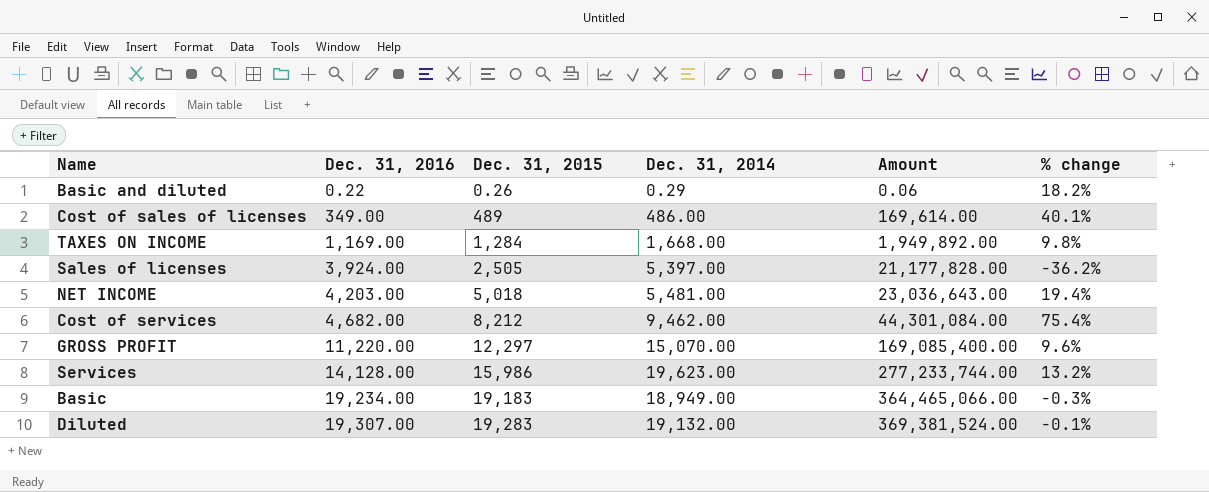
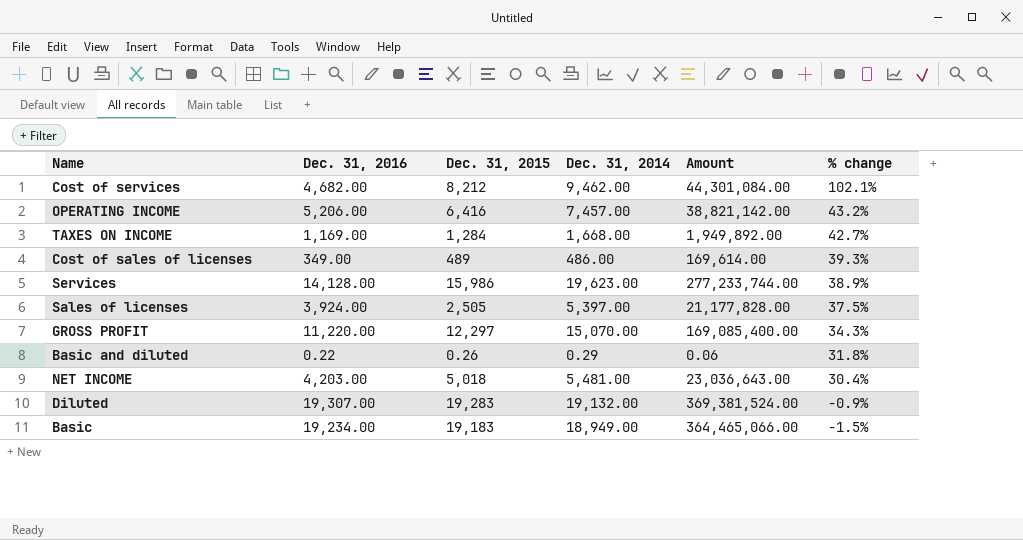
row order: Dec. 31, 2016 ascending -> % change descending
column % change | formula: ([Dec. 31, 2015] - [Dec. 31, 2016]) / [Dec. 31, 2016] -> ([Dec. 31, 2014] - [Dec. 31, 2016]) / [Dec. 31, 2016]
row OPERATING INCOME: none -> 5,206.00 | 6,416 | 7,457.00 | 38,821,142.00 | 43.2%

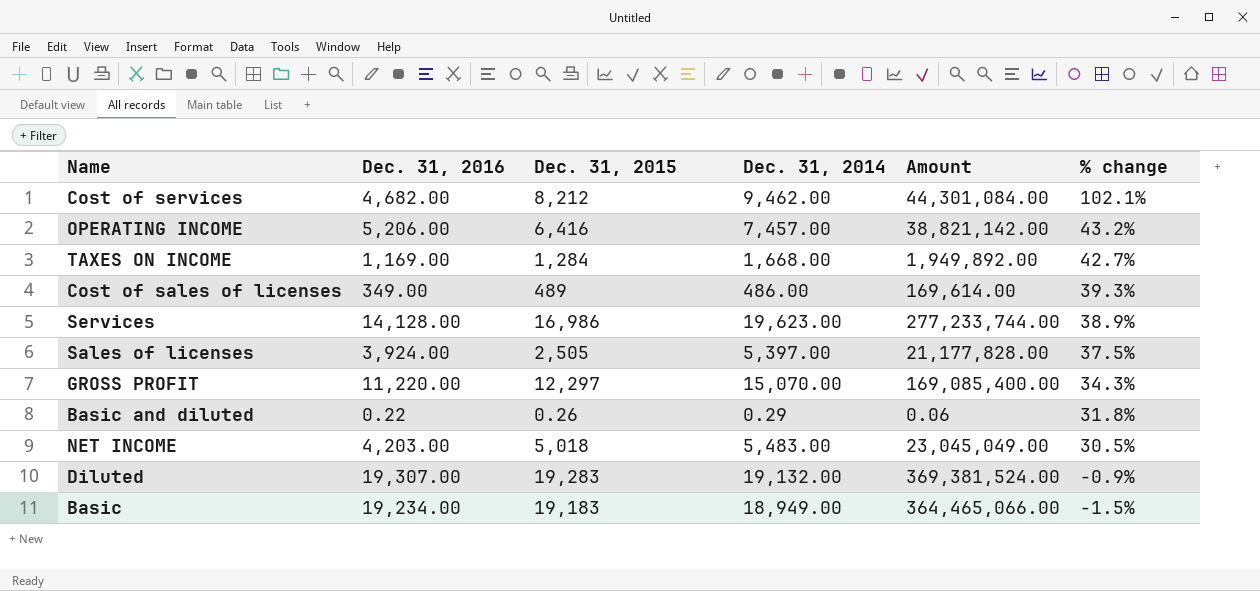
Services | Dec. 31, 2015: 15,986 -> 16,986
NET INCOME | Dec. 31, 2014: 5,481.00 -> 5,483.00
NET INCOME | Amount: 23,036,643.00 -> 23,045,049.00
NET INCOME | % change: 30.4% -> 30.5%

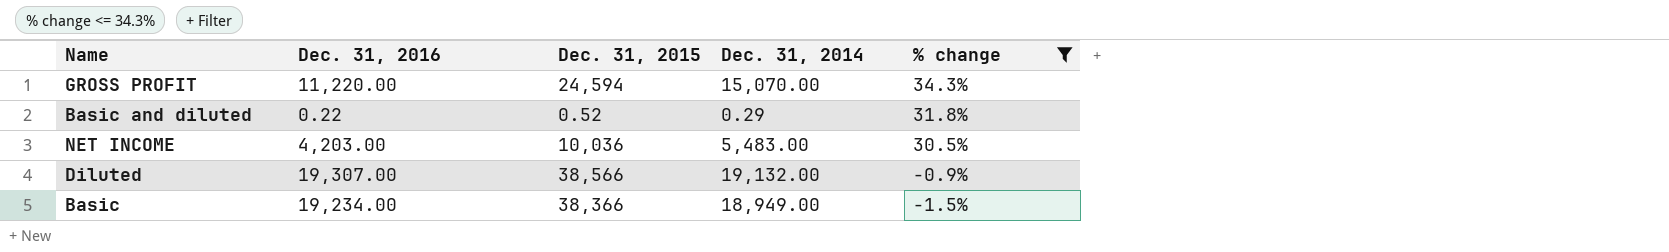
filter: none -> % change <= 34.3%
column Amount | formula: [Dec. 31, 2016] * [Dec. 31, 2014] -> none
GROSS PROFIT | Dec. 31, 2015: 12,297 -> 24,594
Basic and diluted | Dec. 31, 2015: 0.26 -> 0.52
NET INCOME | Dec. 31, 2015: 5,018 -> 10,036
Diluted | Dec. 31, 2015: 19,283 -> 38,566
Basic | Dec. 31, 2015: 19,183 -> 38,366

